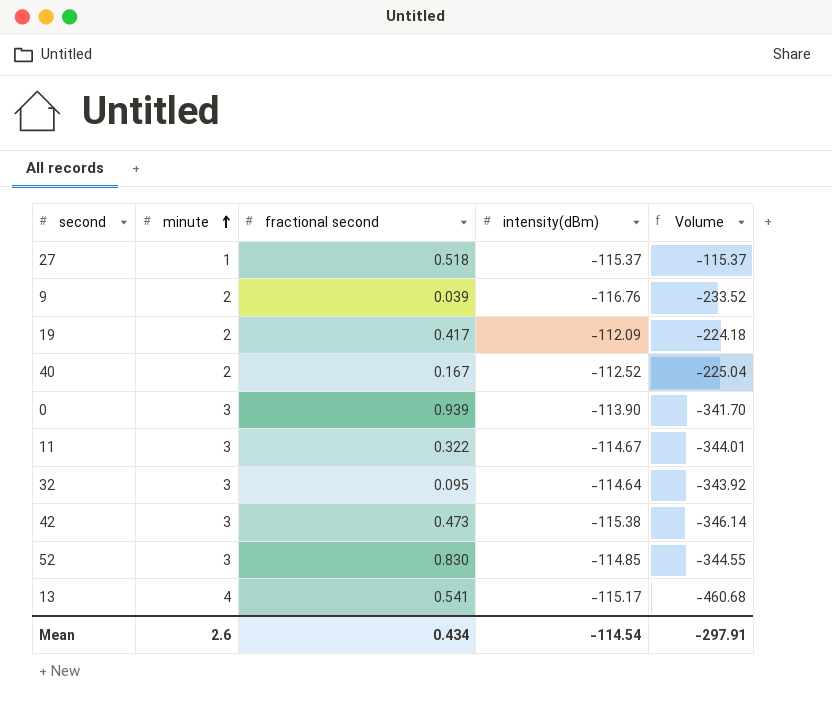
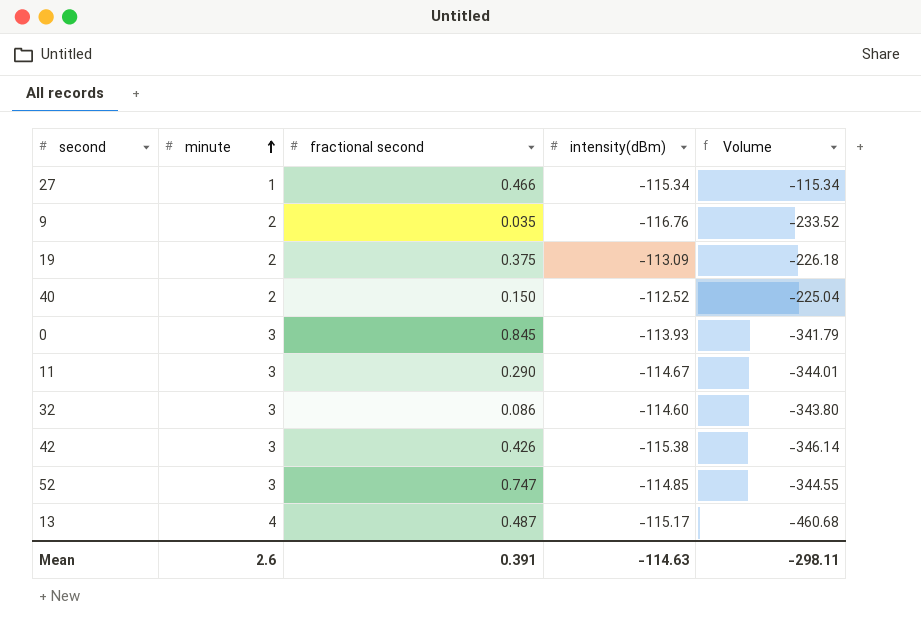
27 | fractional second: 0.518 -> 0.466
27 | intensity(dBm): -115.37 -> -115.34
27 | Volume: -115.37 -> -115.34
9 | fractional second: 0.039 -> 0.035
19 | fractional second: 0.417 -> 0.375
19 | intensity(dBm): -112.09 -> -113.09
19 | Volume: -224.18 -> -226.18
40 | fractional second: 0.167 -> 0.150
0 | fractional second: 0.939 -> 0.845
0 | intensity(dBm): -113.90 -> -113.93
0 | Volume: -341.70 -> -341.79
11 | fractional second: 0.322 -> 0.290
32 | fractional second: 0.095 -> 0.086
32 | intensity(dBm): -114.64 -> -114.60
32 | Volume: -343.92 -> -343.80
42 | fractional second: 0.473 -> 0.426
52 | fractional second: 0.830 -> 0.747
13 | fractional second: 0.541 -> 0.487
Mean | fractional second: 0.434 -> 0.391
Mean | intensity(dBm): -114.54 -> -114.63
Mean | Volume: -297.91 -> -298.11

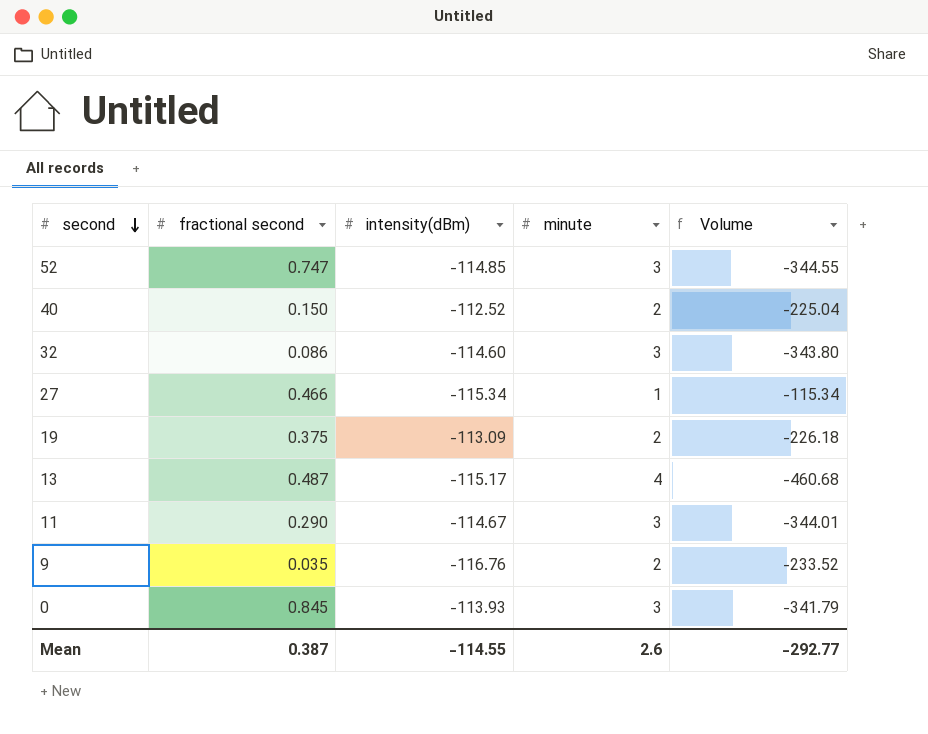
row order: minute ascending -> second descending
column minute | position: 2 -> 4
row 42: 3 | 0.426 | -115.38 | -346.14 -> none
Mean | fractional second: 0.391 -> 0.387
Mean | intensity(dBm): -114.63 -> -114.55
Mean | Volume: -298.11 -> -292.77

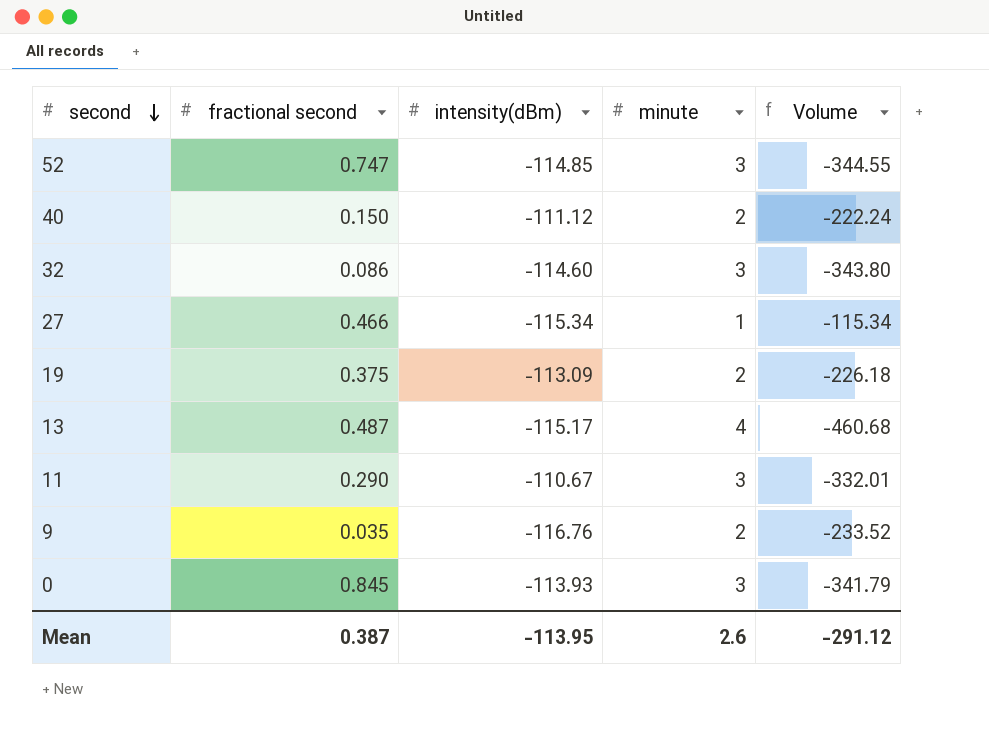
40 | intensity(dBm): -112.52 -> -111.12
40 | Volume: -225.04 -> -222.24
11 | intensity(dBm): -114.67 -> -110.67
11 | Volume: -344.01 -> -332.01
Mean | intensity(dBm): -114.55 -> -113.95
Mean | Volume: -292.77 -> -291.12

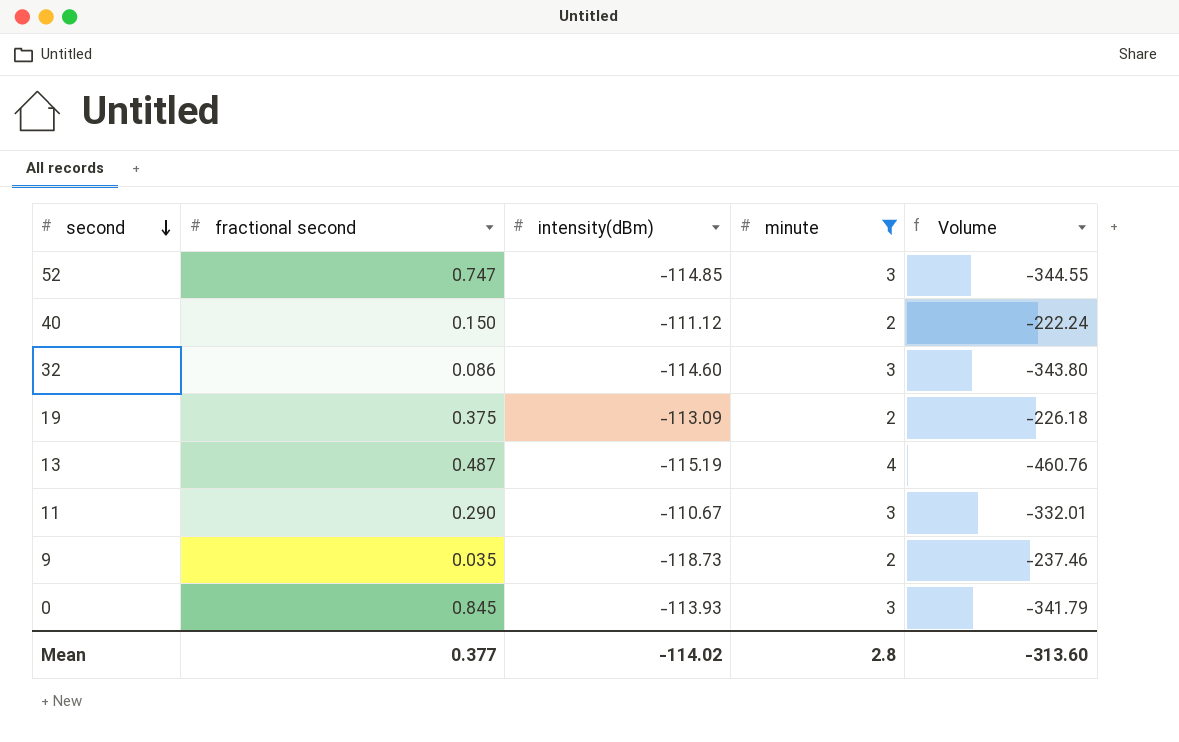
filter: none -> minute != 1
13 | intensity(dBm): -115.17 -> -115.19
13 | Volume: -460.68 -> -460.76
9 | intensity(dBm): -116.76 -> -118.73
9 | Volume: -233.52 -> -237.46
Mean | fractional second: 0.387 -> 0.377
Mean | intensity(dBm): -113.95 -> -114.02
Mean | minute: 2.6 -> 2.8
Mean | Volume: -291.12 -> -313.60

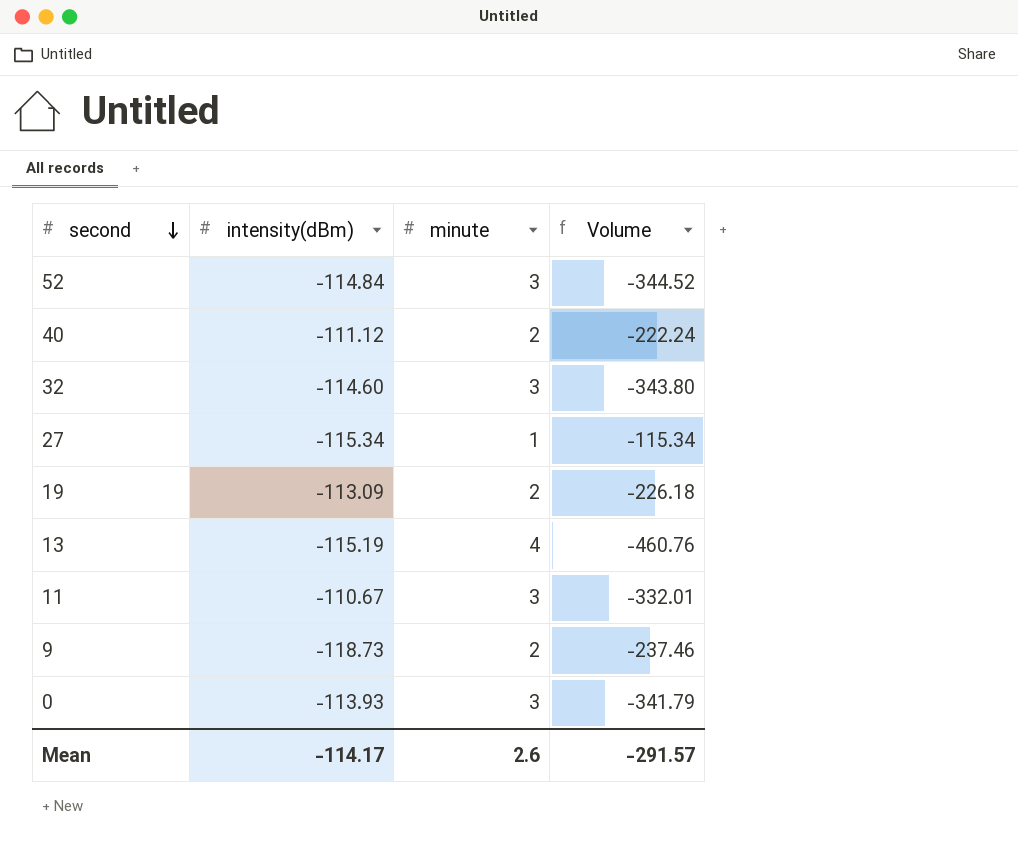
filter: minute != 1 -> none
column fractional second | position: 2 -> none
52 | intensity(dBm): -114.85 -> -114.84
52 | Volume: -344.55 -> -344.52
Mean | intensity(dBm): -114.02 -> -114.17
Mean | minute: 2.8 -> 2.6
Mean | Volume: -313.60 -> -291.57

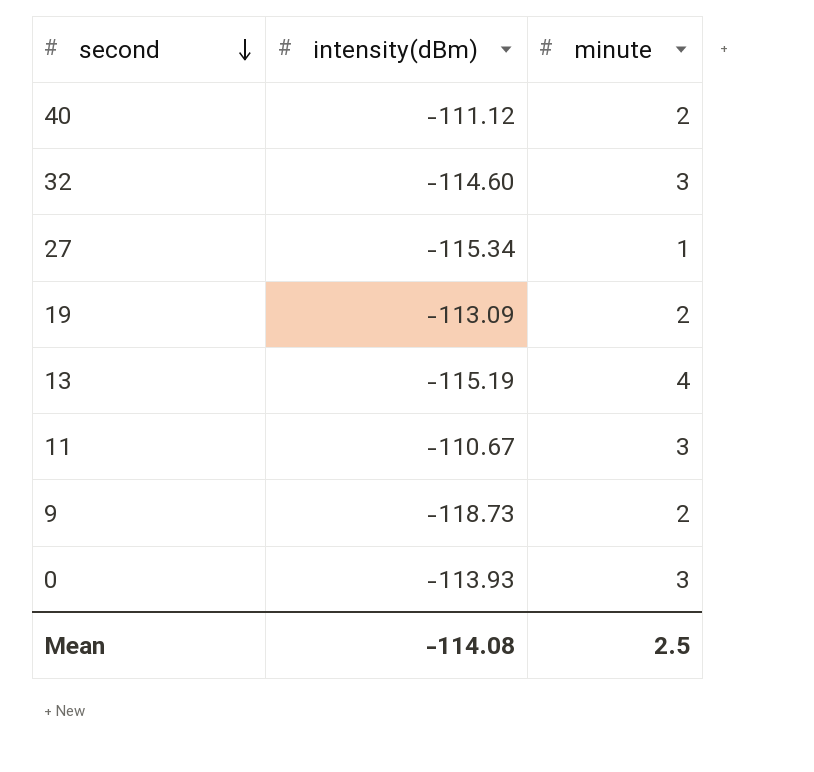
column Volume | formula: [intensity(dBm)] * [minute] -> none
row 52: -114.84 | 3 | -344.52 -> none
Mean | intensity(dBm): -114.17 -> -114.08
Mean | minute: 2.6 -> 2.5

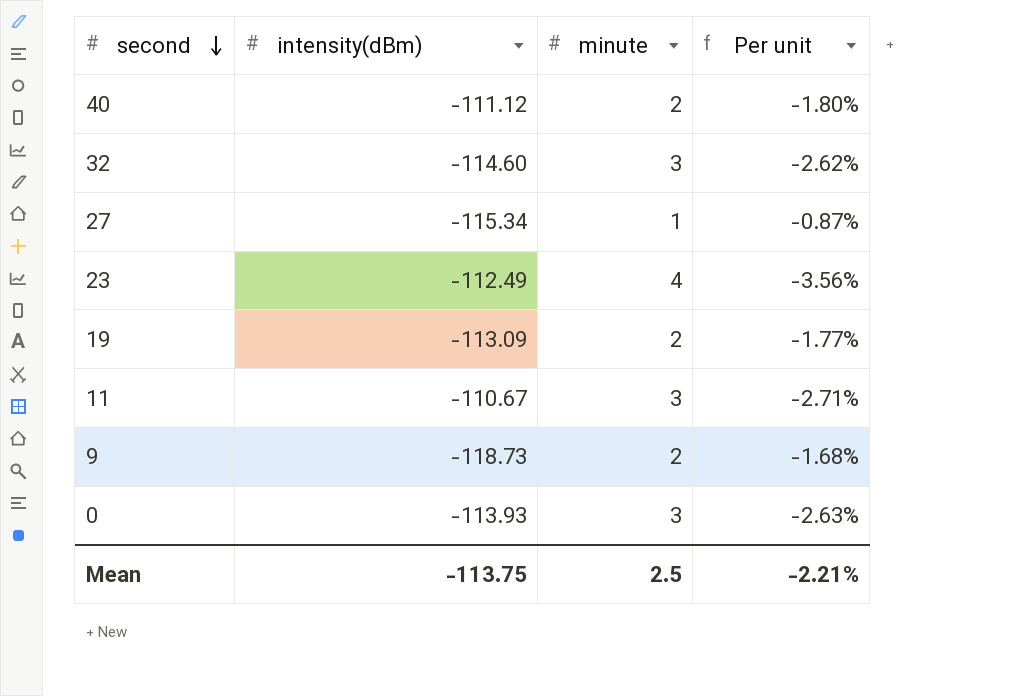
column Per unit | formula: none -> [minute] / [intensity(dBm)]
row 13: -115.19 | 4 -> none
row 23: none -> -112.49 | 4 | -3.56%
Mean | intensity(dBm): -114.08 -> -113.75

